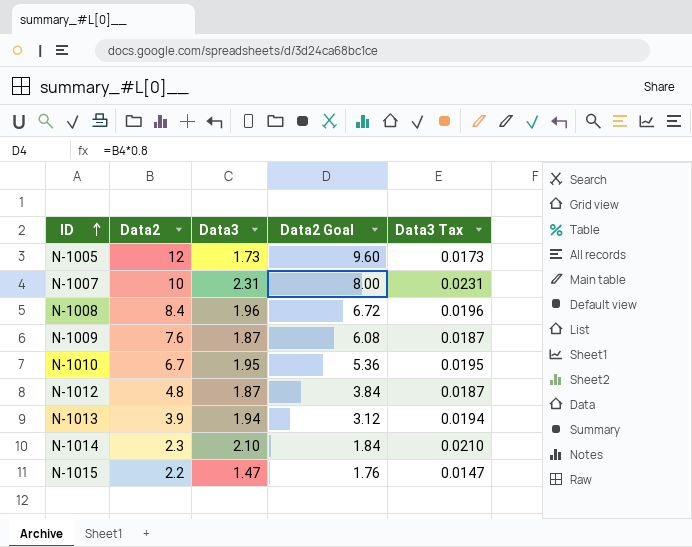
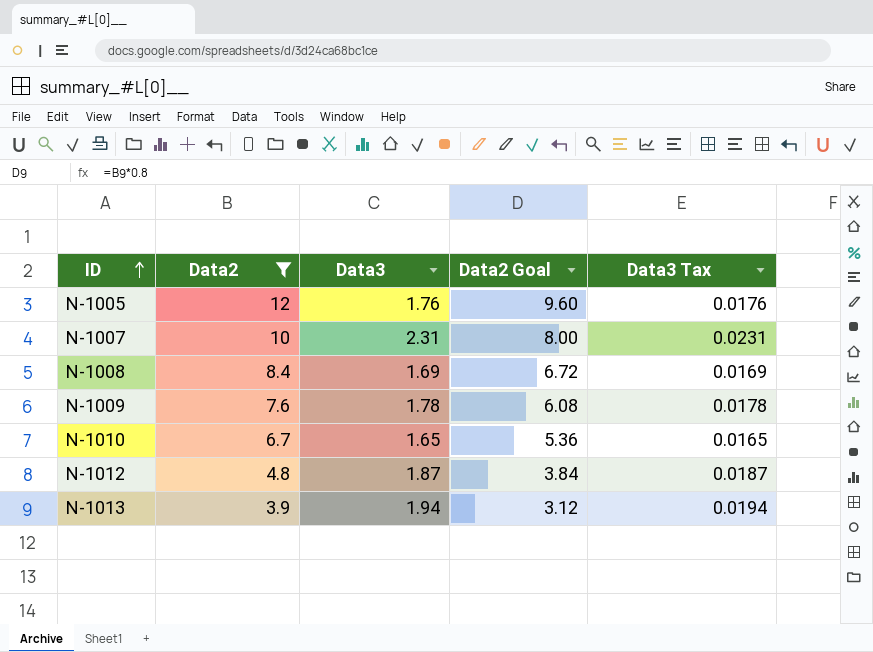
filter: none -> Data2 >= 3.9
N-1005 | Data3: 1.73 -> 1.76
N-1005 | Data3 Tax: 0.0173 -> 0.0176
N-1008 | Data3: 1.96 -> 1.69
N-1008 | Data3 Tax: 0.0196 -> 0.0169
N-1009 | Data3: 1.87 -> 1.78
N-1009 | Data3 Tax: 0.0187 -> 0.0178
N-1010 | Data3: 1.95 -> 1.65
N-1010 | Data3 Tax: 0.0195 -> 0.0165

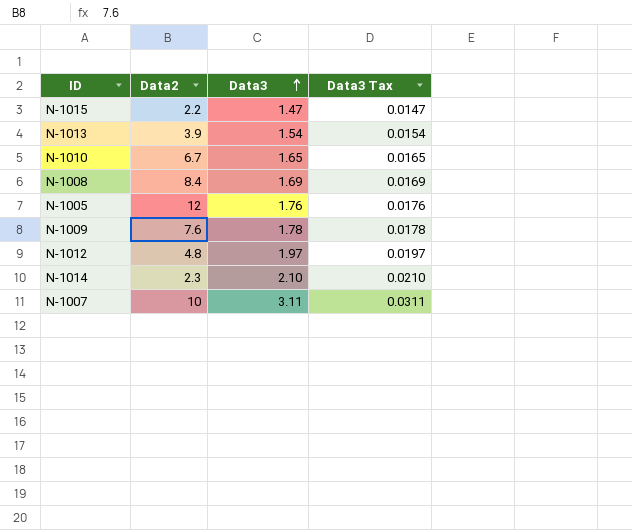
filter: Data2 >= 3.9 -> none
row order: ID ascending -> Data3 ascending
column Data2 Goal | formula: [Data2] * 0.8 -> none
N-1013 | Data3: 1.94 -> 1.54
N-1013 | Data3 Tax: 0.0194 -> 0.0154
N-1012 | Data3: 1.87 -> 1.97
N-1012 | Data3 Tax: 0.0187 -> 0.0197
N-1007 | Data3: 2.31 -> 3.11
N-1007 | Data3 Tax: 0.0231 -> 0.0311

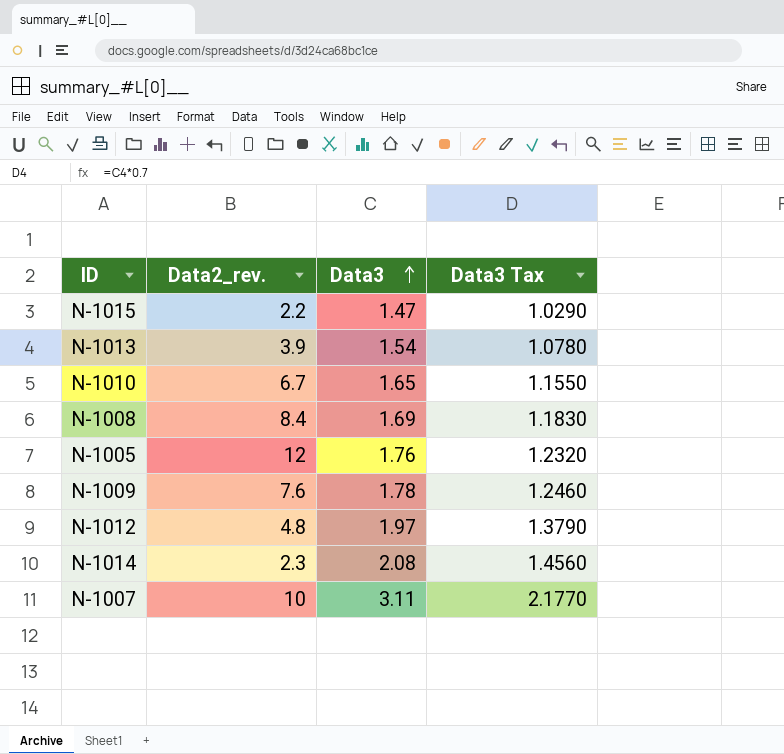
column name: Data2 -> Data2_rev.
column Data3 Tax | formula: [Data3] * 0.01 -> [Data3] * 0.7
N-1014 | Data3: 2.10 -> 2.08

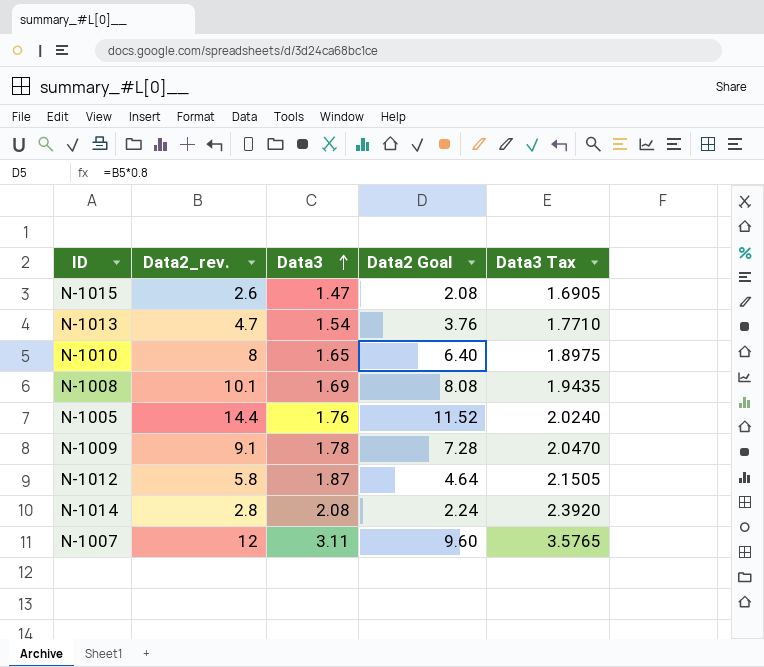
column Data2 Goal | formula: none -> [Data2_rev.] * 0.8
column Data3 Tax | formula: [Data3] * 0.7 -> [Data3] * 1.15
N-1015 | Data2_rev.: 2.2 -> 2.6
N-1013 | Data2_rev.: 3.9 -> 4.7
N-1010 | Data2_rev.: 6.7 -> 8
N-1008 | Data2_rev.: 8.4 -> 10.1
N-1005 | Data2_rev.: 12 -> 14.4
N-1009 | Data2_rev.: 7.6 -> 9.1
N-1012 | Data2_rev.: 4.8 -> 5.8
N-1012 | Data3: 1.97 -> 1.87
N-1014 | Data2_rev.: 2.3 -> 2.8
N-1007 | Data2_rev.: 10 -> 12

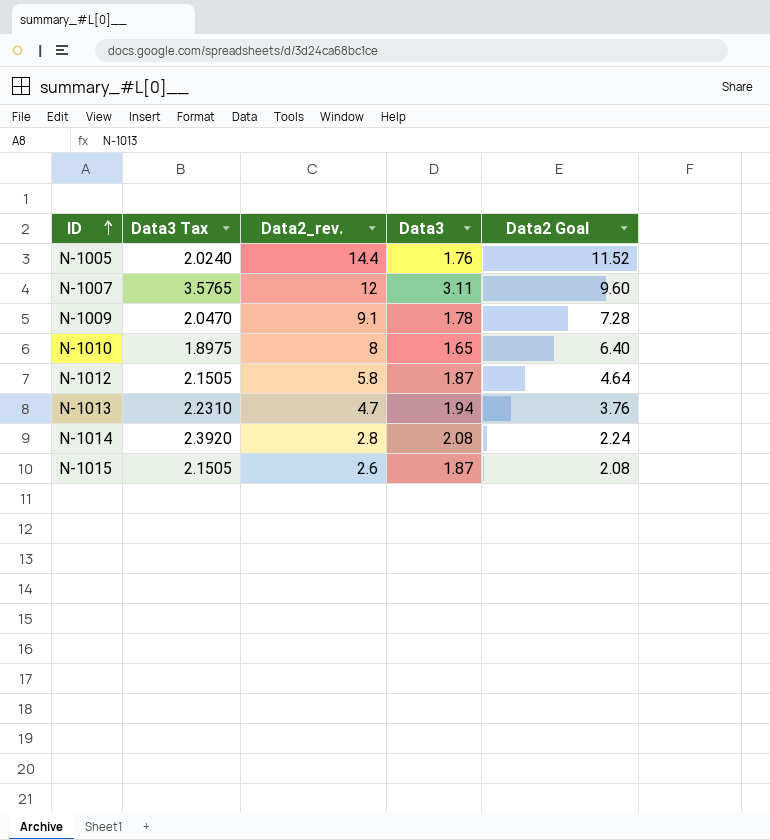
row order: Data3 ascending -> ID ascending
column Data3 Tax | position: 5 -> 2
row N-1008: 10.1 | 1.69 | 8.08 | 1.9435 -> none
N-1013 | Data3 Tax: 1.7710 -> 2.2310
N-1013 | Data3: 1.54 -> 1.94
N-1015 | Data3 Tax: 1.6905 -> 2.1505
N-1015 | Data3: 1.47 -> 1.87

